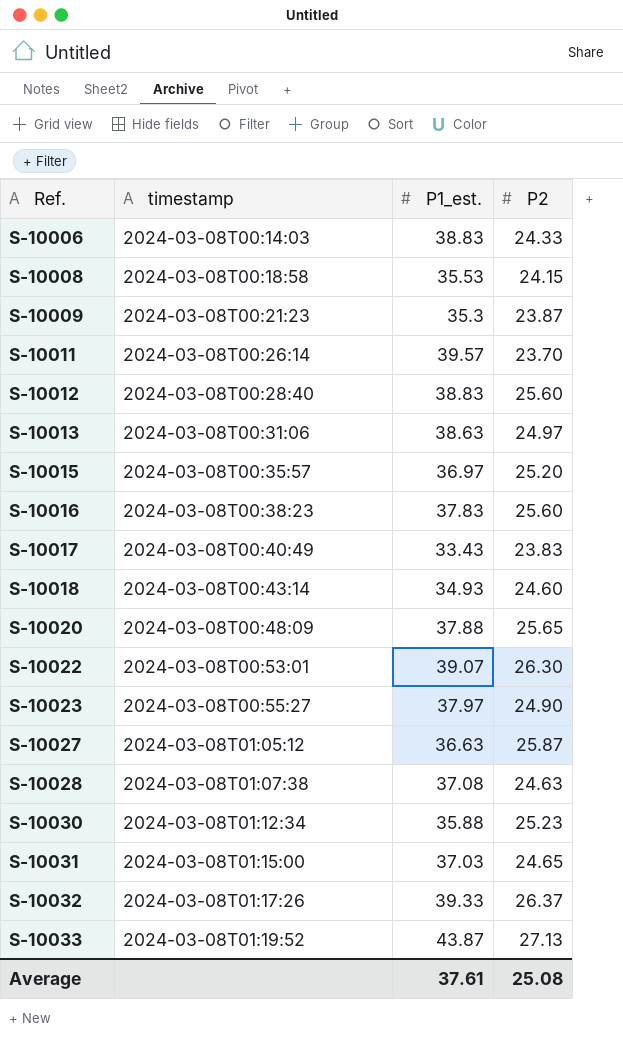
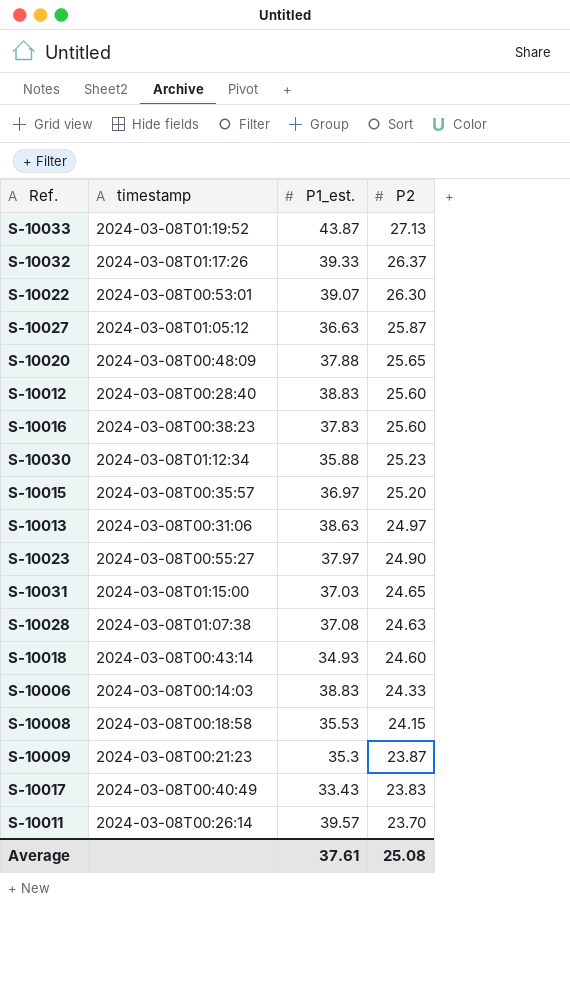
row order: Ref. ascending -> P2 descending

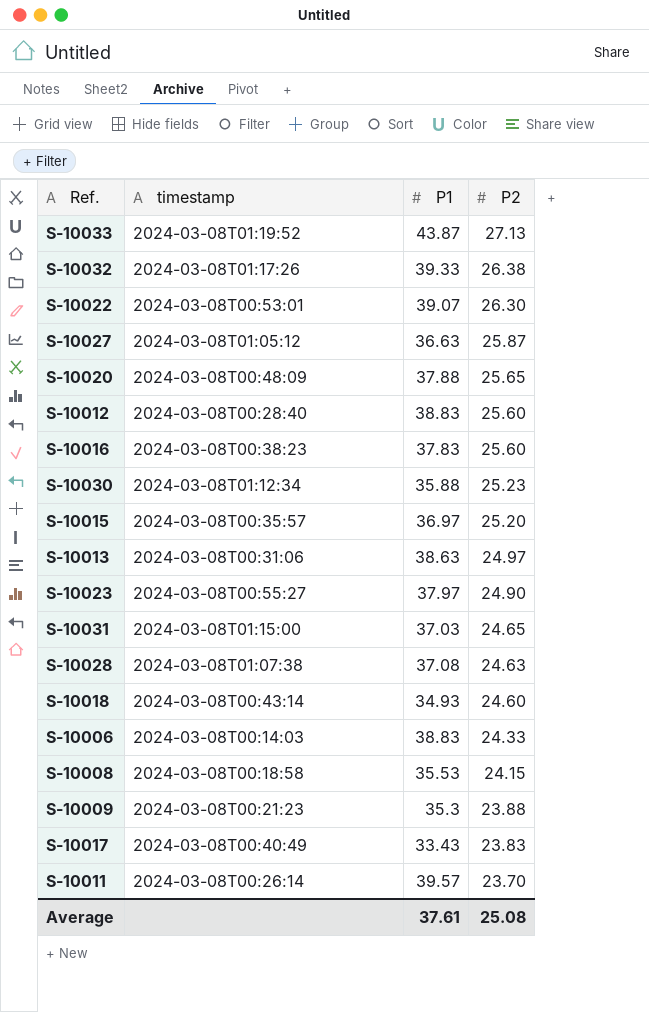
column name: P1_est. -> P1
S-10032 | P2: 26.37 -> 26.38
S-10009 | P2: 23.87 -> 23.88

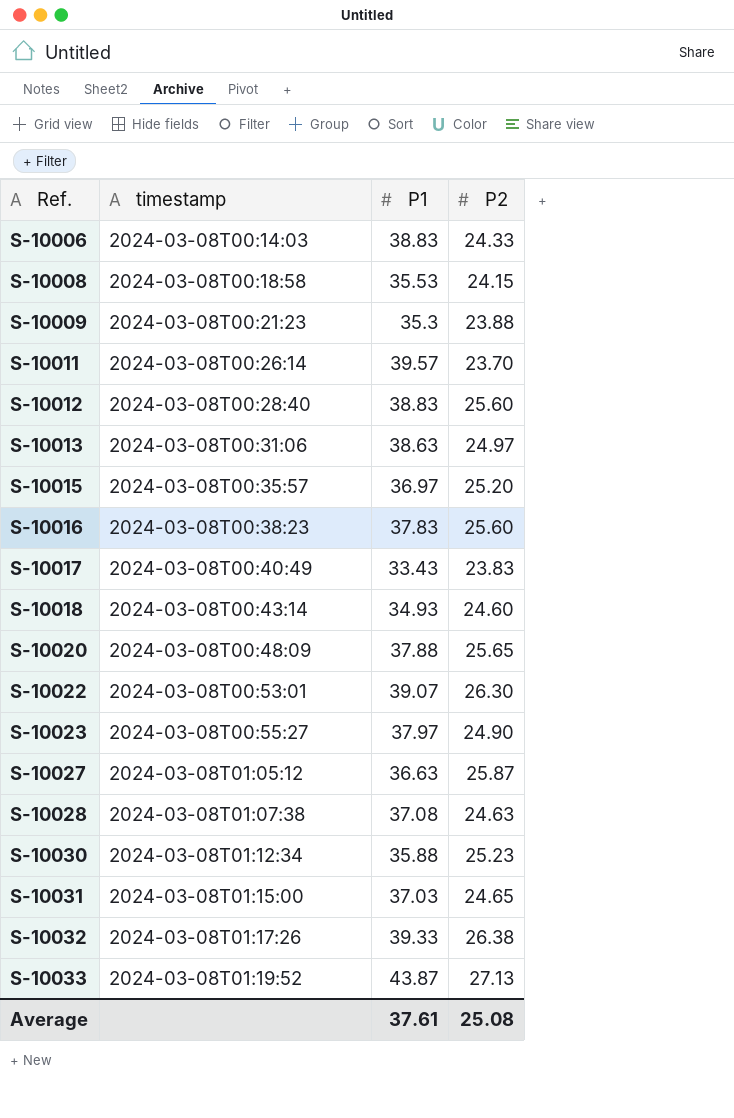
row order: P2 descending -> Ref. ascending

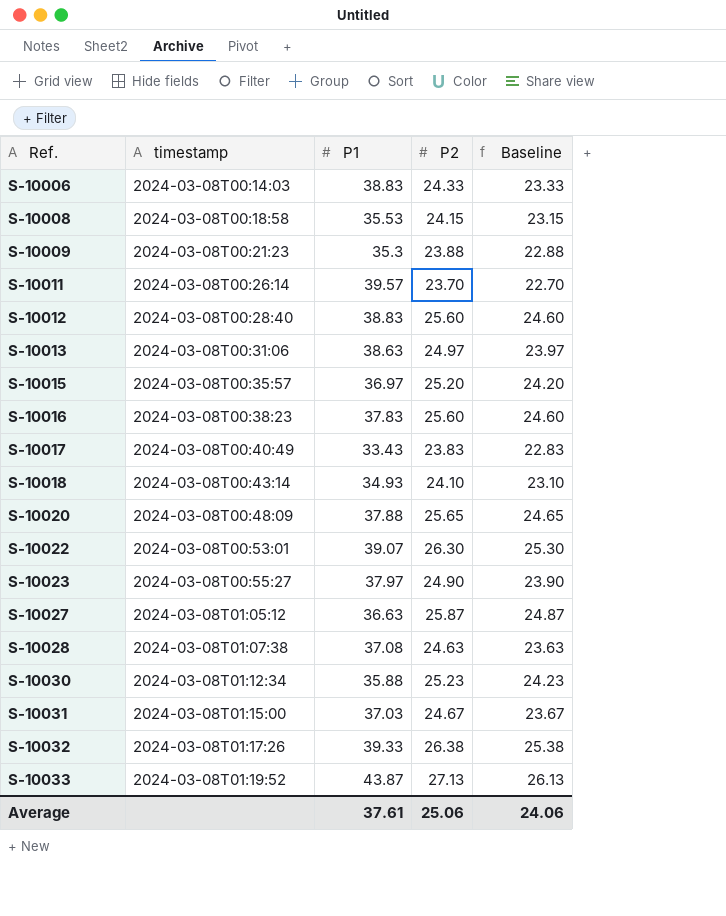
column Baseline | formula: none -> [P2] - 1
S-10018 | P2: 24.60 -> 24.10
S-10031 | P2: 24.65 -> 24.67
Average | P2: 25.08 -> 25.06

